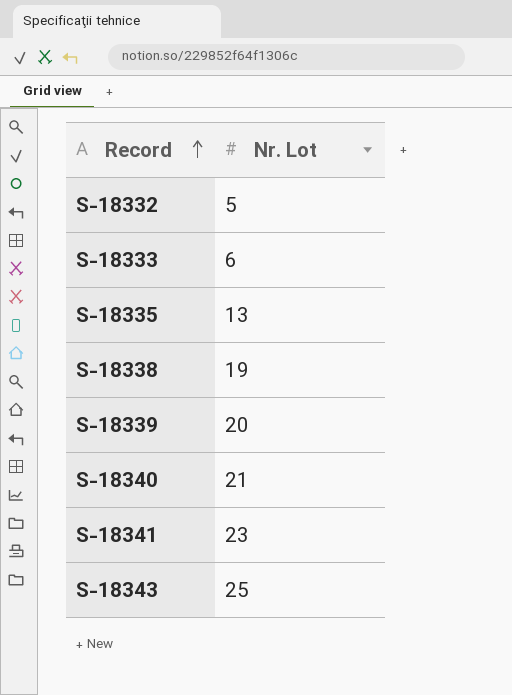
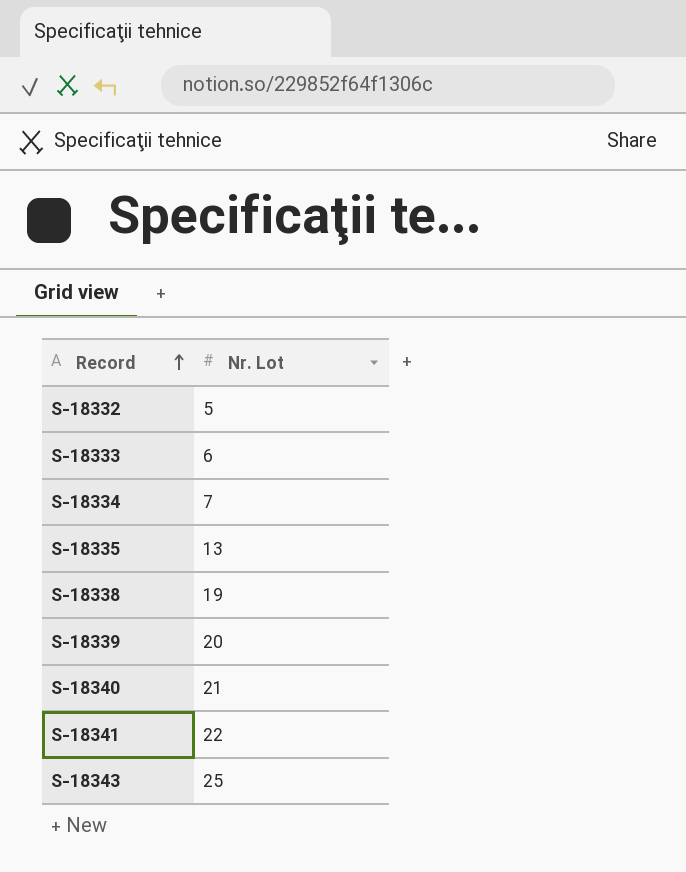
row S-18334: none -> 7
S-18341 | Nr. Lot: 23 -> 22

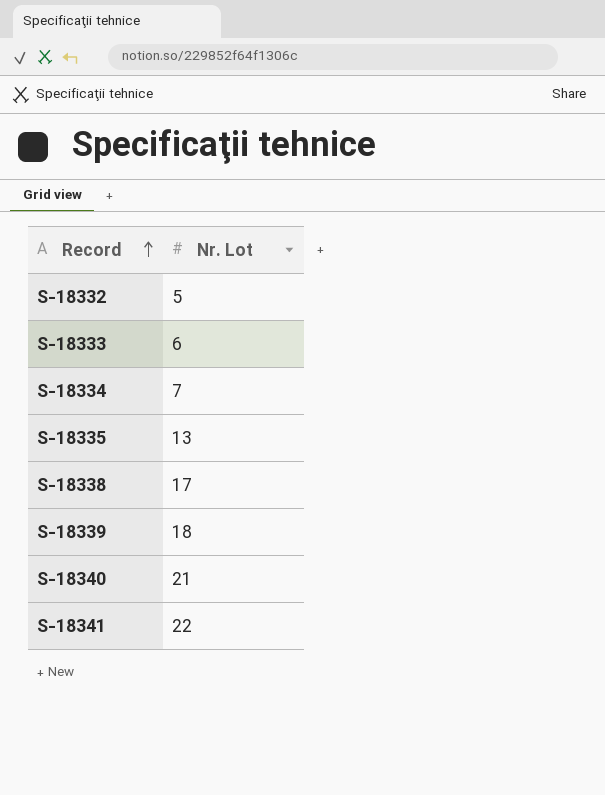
row S-18343: 25 -> none
S-18338 | Nr. Lot: 19 -> 17
S-18339 | Nr. Lot: 20 -> 18

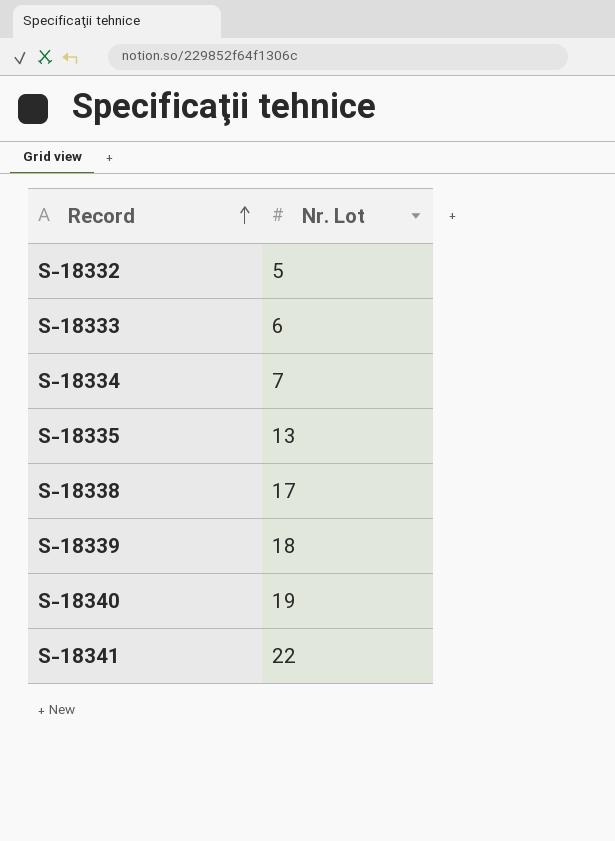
S-18340 | Nr. Lot: 21 -> 19

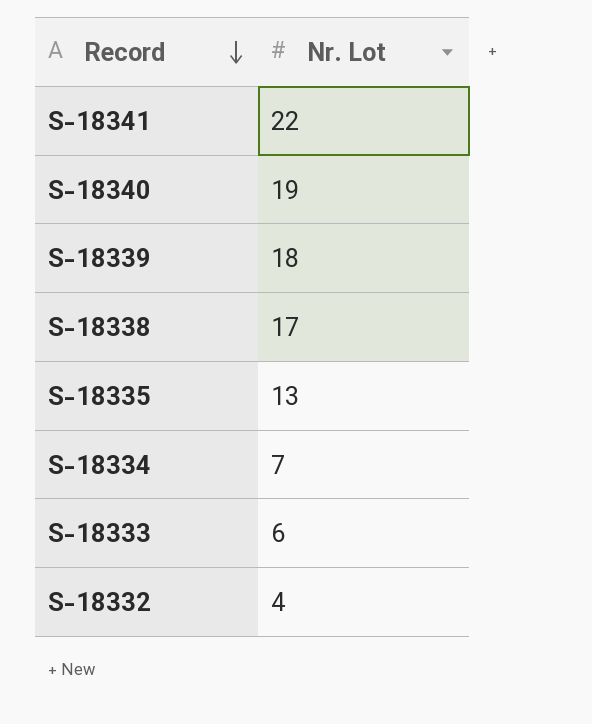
row order: Record ascending -> Record descending
S-18332 | Nr. Lot: 5 -> 4

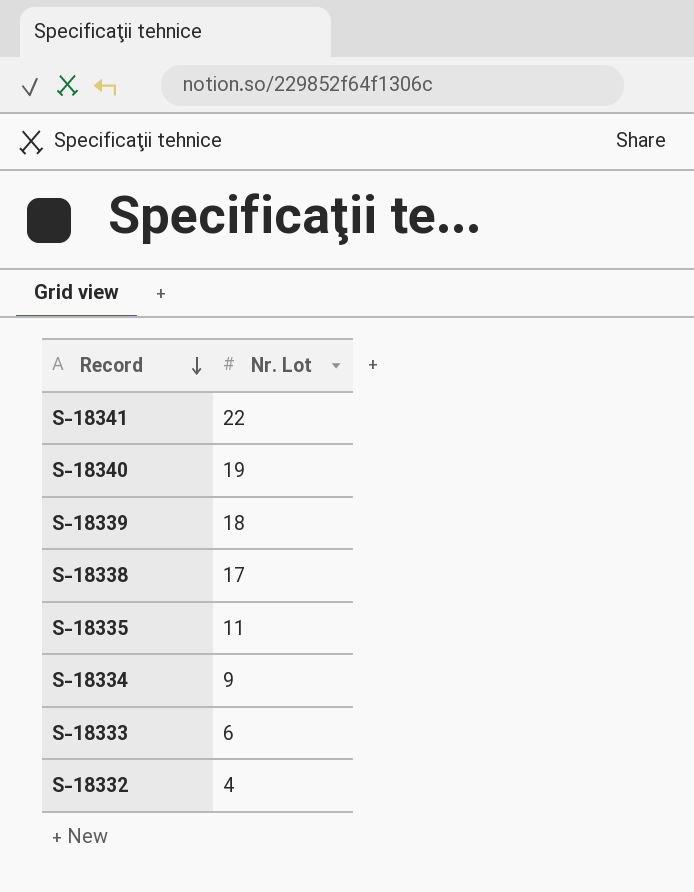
S-18335 | Nr. Lot: 13 -> 11
S-18334 | Nr. Lot: 7 -> 9

